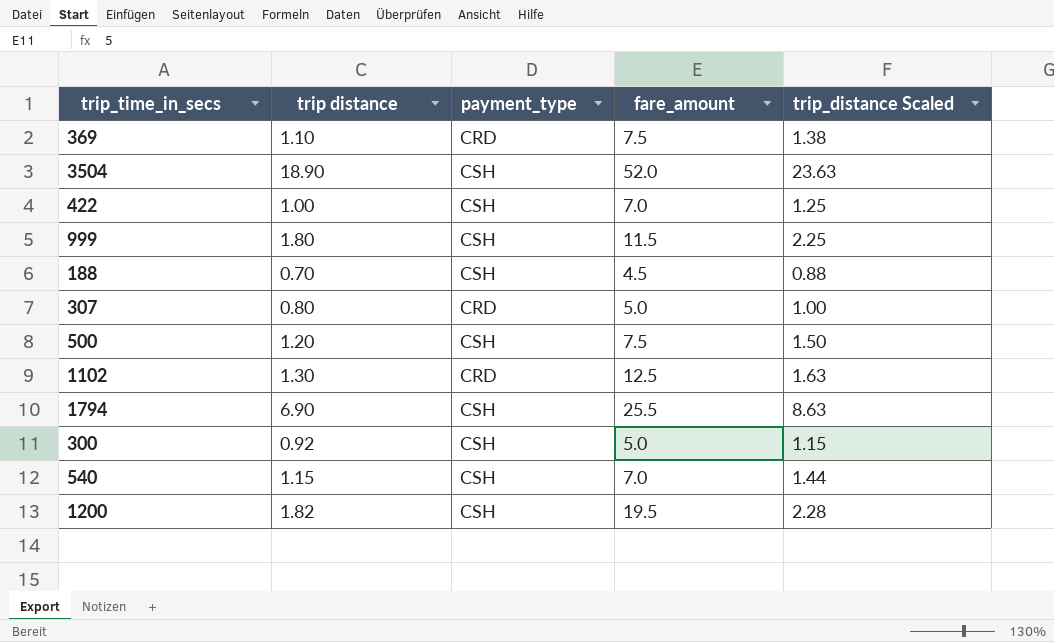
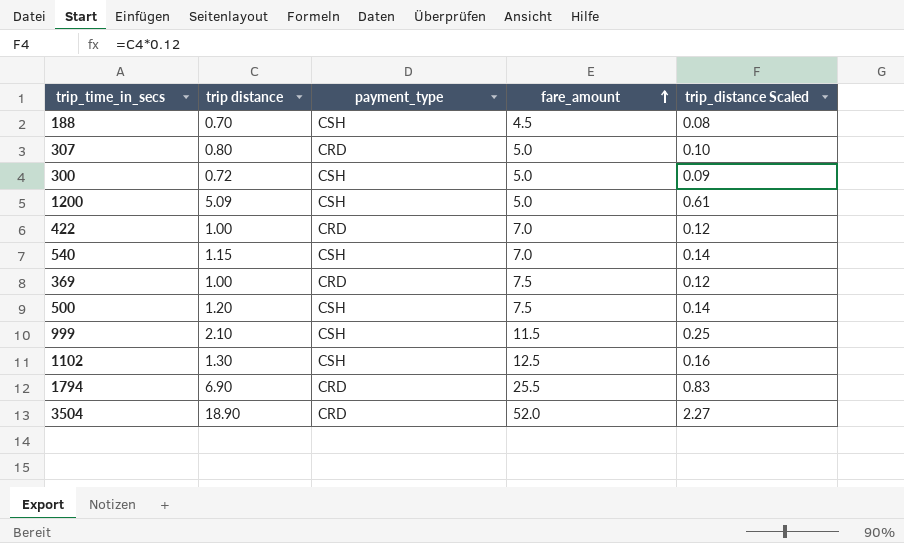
row order: none -> fare_amount ascending
column trip_distance Scaled | formula: [trip distance] * 1.25 -> [trip distance] * 0.12
300 | trip distance: 0.92 -> 0.72
1200 | trip distance: 1.82 -> 5.09
1200 | fare_amount: 19.5 -> 5.0
422 | payment_type: CSH -> CRD
369 | trip distance: 1.10 -> 1.00
999 | trip distance: 1.80 -> 2.10
1102 | payment_type: CRD -> CSH
1794 | payment_type: CSH -> CRD
3504 | payment_type: CSH -> CRD

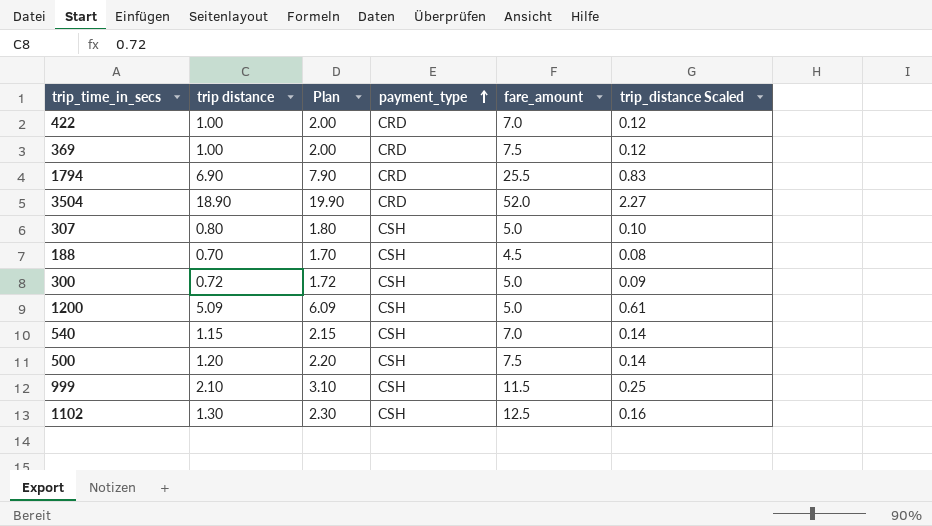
row order: fare_amount ascending -> payment_type ascending
column Plan | formula: none -> [trip distance] + 1
307 | payment_type: CRD -> CSH

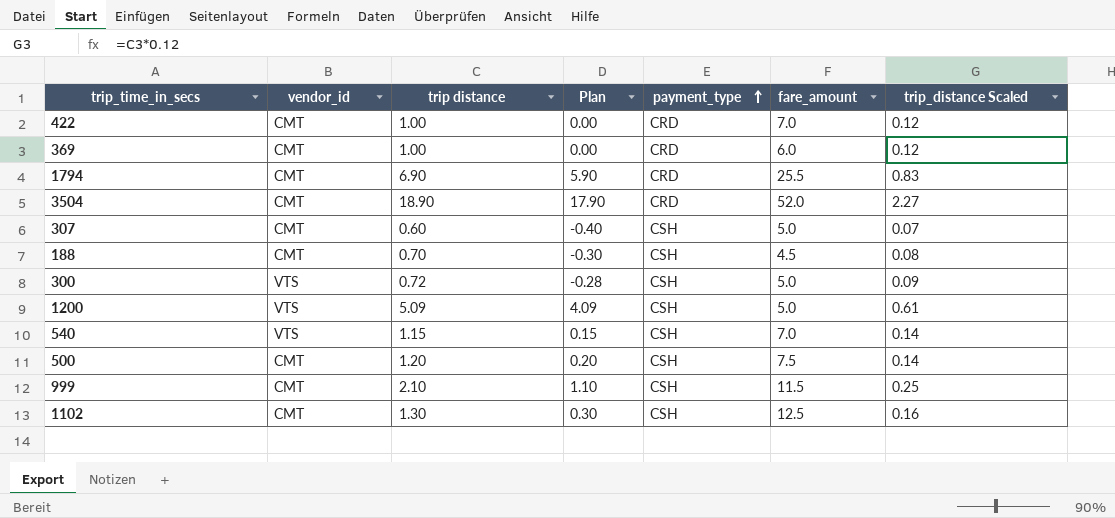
column vendor_id | position: none -> 2
column Plan | formula: [trip distance] + 1 -> [trip distance] - 1
369 | fare_amount: 7.5 -> 6.0
307 | trip distance: 0.80 -> 0.60
307 | trip_distance Scaled: 0.10 -> 0.07

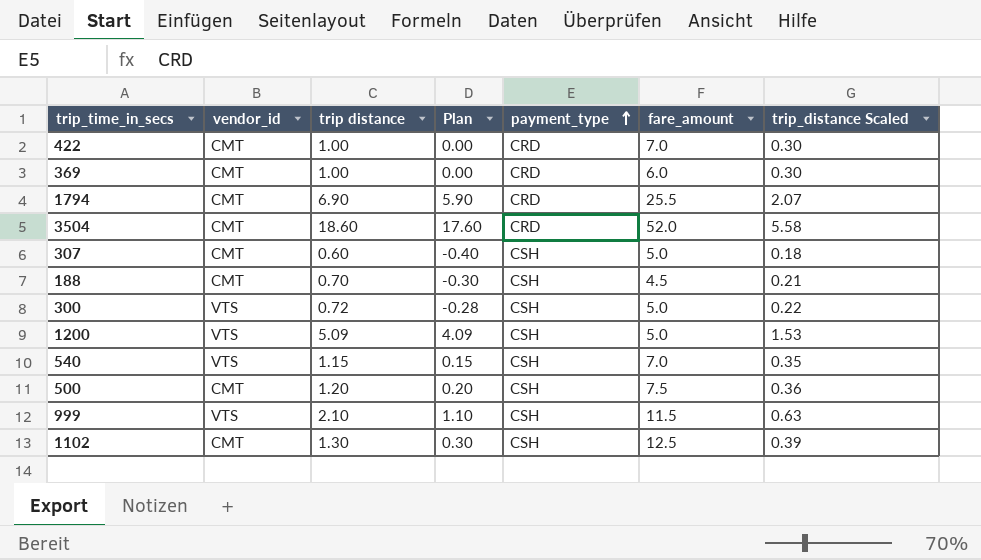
column trip_distance Scaled | formula: [trip distance] * 0.12 -> [trip distance] * 0.3
3504 | trip distance: 18.90 -> 18.60
3504 | Plan: 17.90 -> 17.60
999 | vendor_id: CMT -> VTS

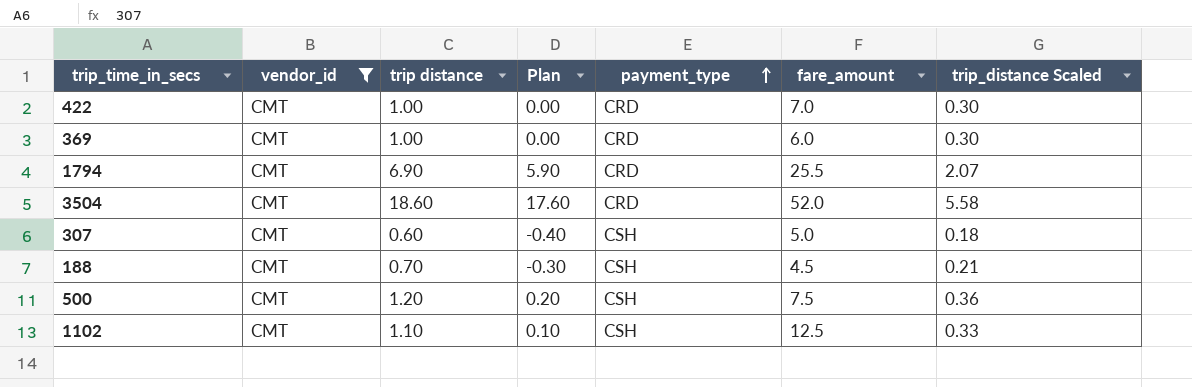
filter: none -> vendor_id = CMT
1102 | trip distance: 1.30 -> 1.10
1102 | Plan: 0.30 -> 0.10
1102 | trip_distance Scaled: 0.39 -> 0.33

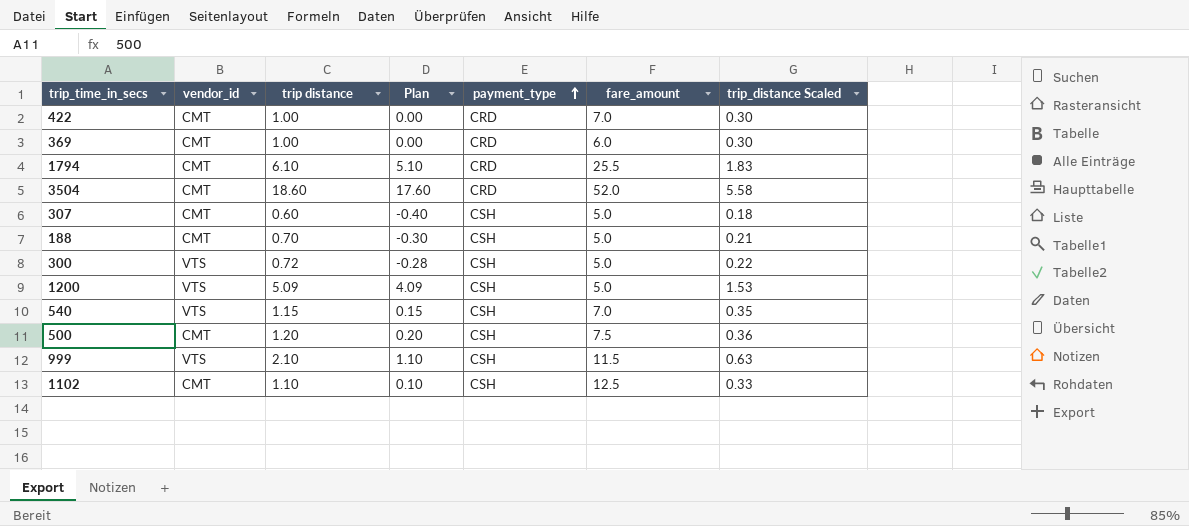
filter: vendor_id = CMT -> none
1794 | trip distance: 6.90 -> 6.10
1794 | Plan: 5.90 -> 5.10
1794 | trip_distance Scaled: 2.07 -> 1.83
188 | fare_amount: 4.5 -> 5.0

